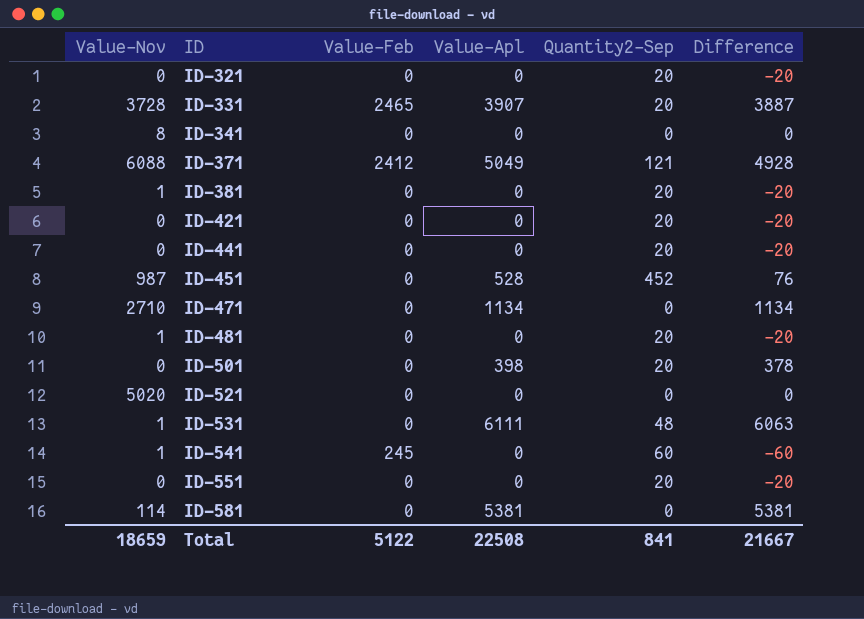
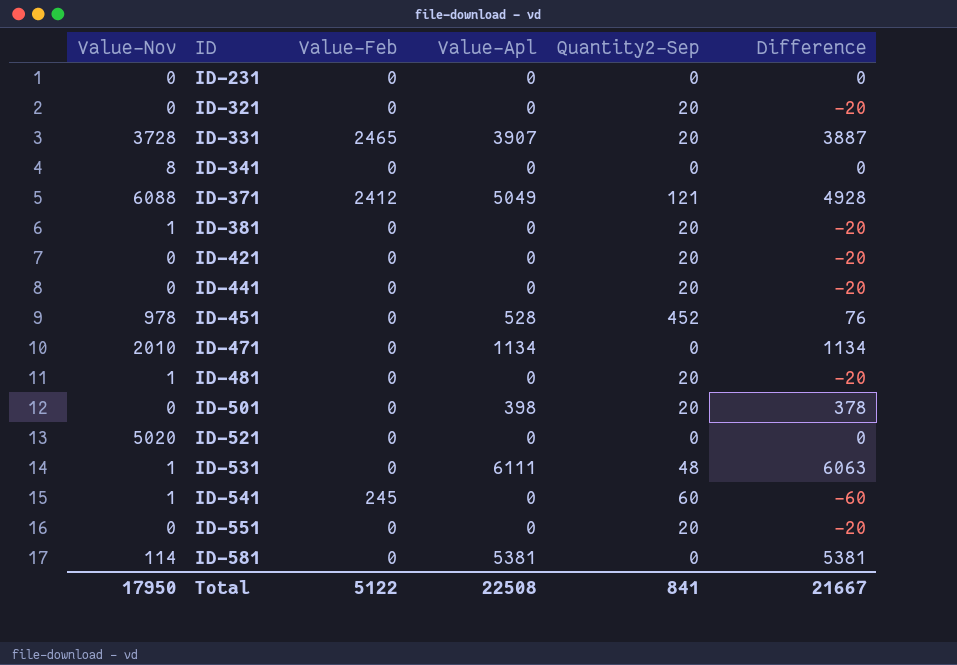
row ID-231: none -> 0 | 0 | 0 | 0 | 0
ID-451 | Value-Nov: 987 -> 978
ID-471 | Value-Nov: 2710 -> 2010
Total | Value-Nov: 18659 -> 17950

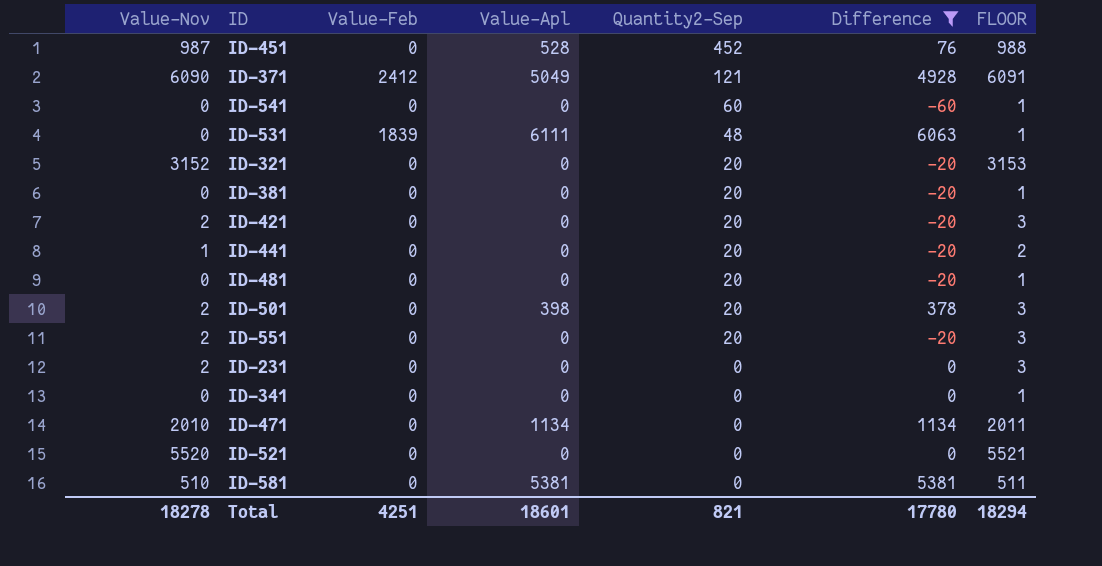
filter: none -> Difference != 3887
row order: ID ascending -> Quantity2-Sep descending
column FLOOR | formula: none -> [Value-Nov] + 1
ID-451 | Value-Nov: 978 -> 987
ID-371 | Value-Nov: 6088 -> 6090
ID-541 | Value-Nov: 1 -> 0
ID-541 | Value-Feb: 245 -> 0
ID-531 | Value-Nov: 1 -> 0
ID-531 | Value-Feb: 0 -> 1839
ID-321 | Value-Nov: 0 -> 3152
ID-381 | Value-Nov: 1 -> 0
ID-421 | Value-Nov: 0 -> 2
ID-441 | Value-Nov: 0 -> 1
ID-481 | Value-Nov: 1 -> 0
ID-501 | Value-Nov: 0 -> 2
ID-551 | Value-Nov: 0 -> 2
ID-231 | Value-Nov: 0 -> 2
ID-341 | Value-Nov: 8 -> 0
ID-521 | Value-Nov: 5020 -> 5520
ID-581 | Value-Nov: 114 -> 510
Total | Value-Nov: 17950 -> 18278
Total | Value-Feb: 5122 -> 4251
Total | Value-Apl: 22508 -> 18601
Total | Quantity2-Sep: 841 -> 821
Total | Difference: 21667 -> 17780

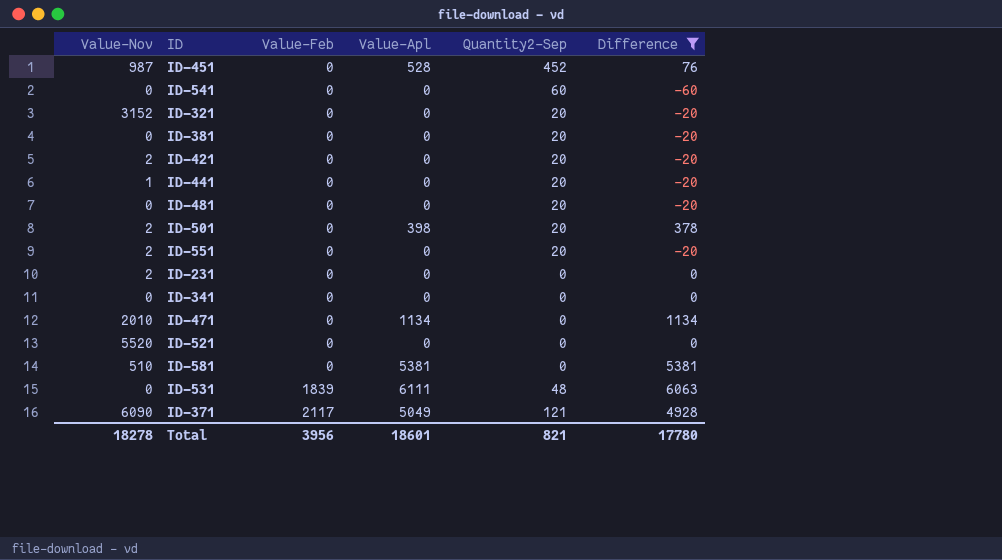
row order: Quantity2-Sep descending -> Value-Feb ascending
column FLOOR | formula: [Value-Nov] + 1 -> none
ID-371 | Value-Feb: 2412 -> 2117
Total | Value-Feb: 4251 -> 3956

